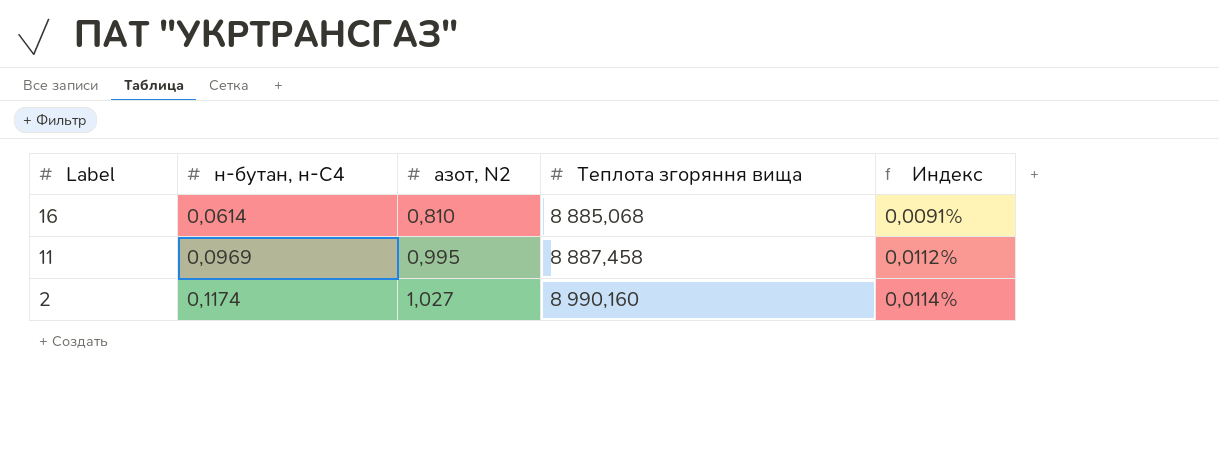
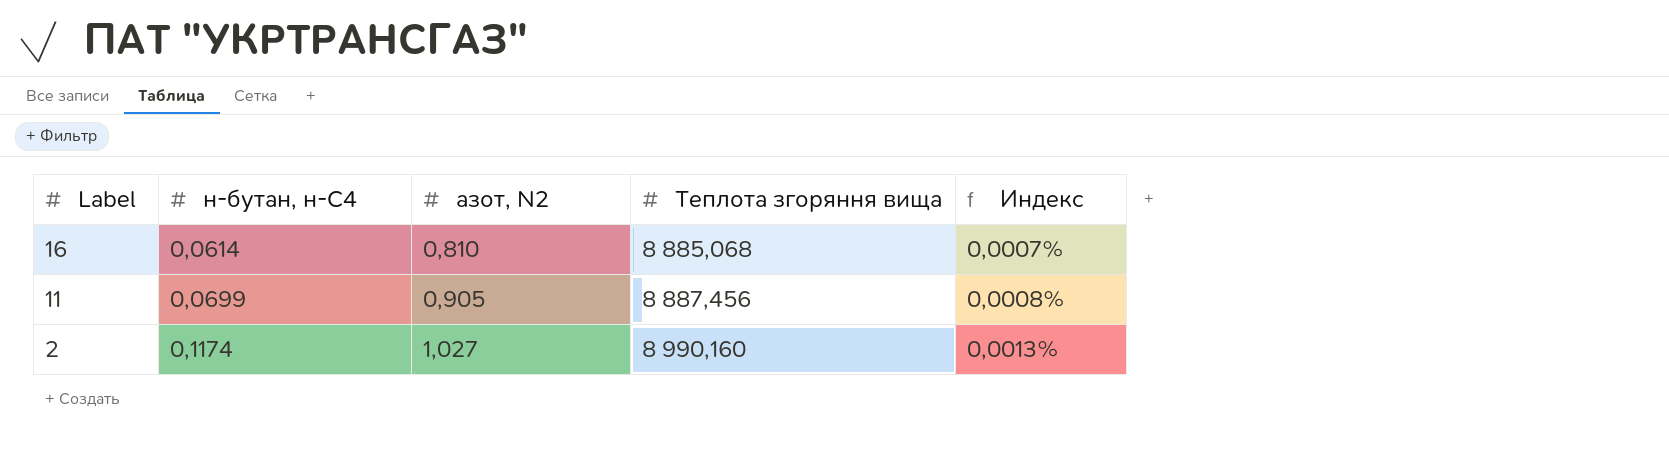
column Индекс | formula: [азот, N2] / [Теплота згоряння вища] -> [н-бутан, н-С4] / [Теплота згоряння вища]
11 | н-бутан, н-С4: 0,0969 -> 0,0699
11 | азот, N2: 0,995 -> 0,905
11 | Теплота згоряння вища: 8 887,458 -> 8 887,456

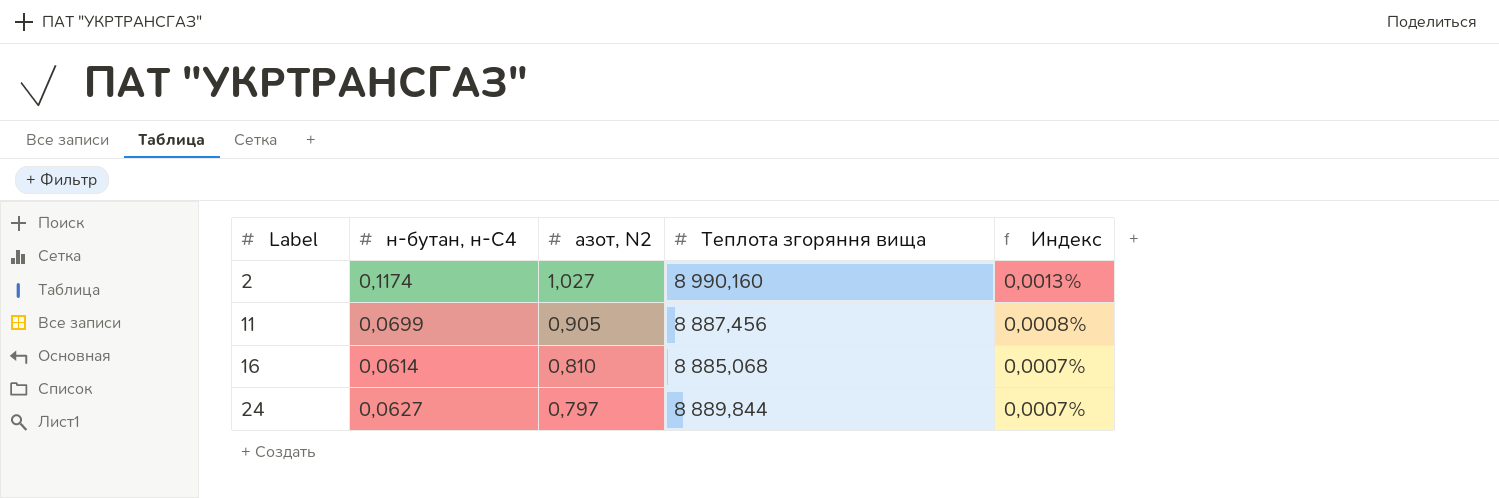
row order: Label descending -> Label ascending
row 24: none -> 0,0627 | 0,797 | 8 889,844 | 0,0007%

